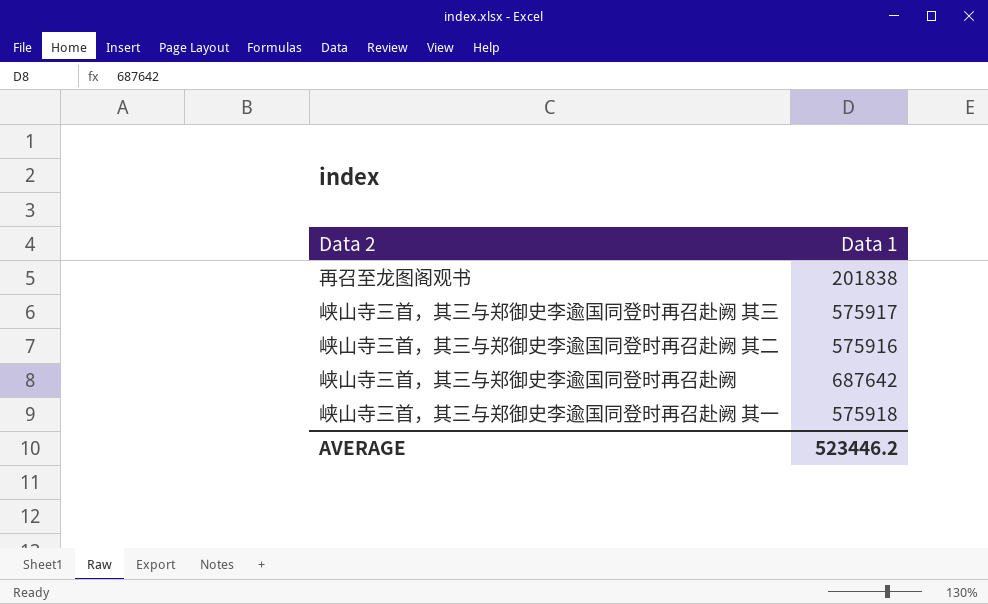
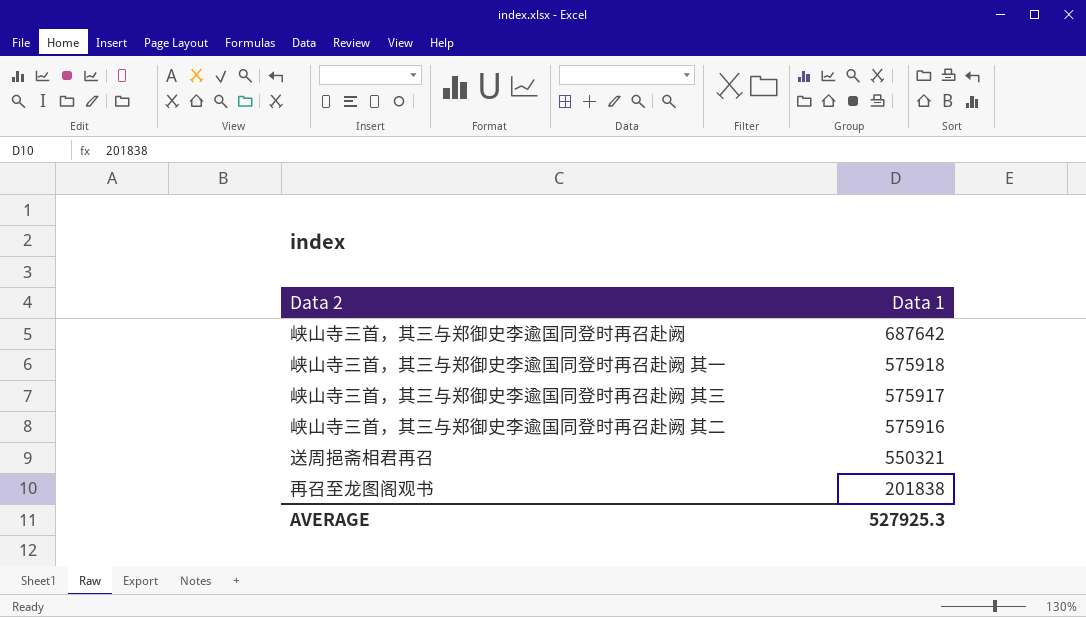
row order: none -> Data 1 descending
row 送周挹斋相君再召: none -> 550321
AVERAGE | Data 1: 523446.2 -> 527925.3

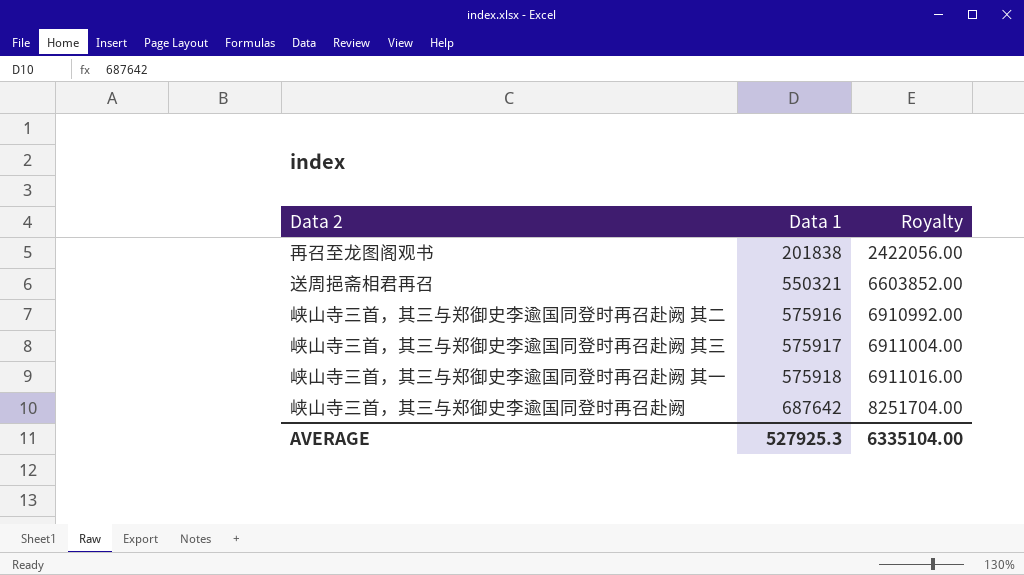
row order: Data 1 descending -> Data 1 ascending
column Royalty | formula: none -> [Data 1] * 12

